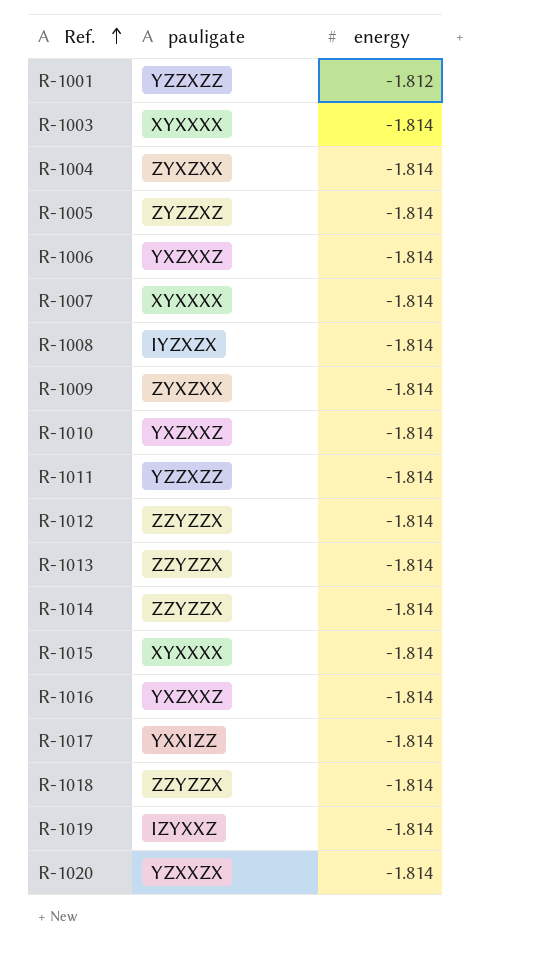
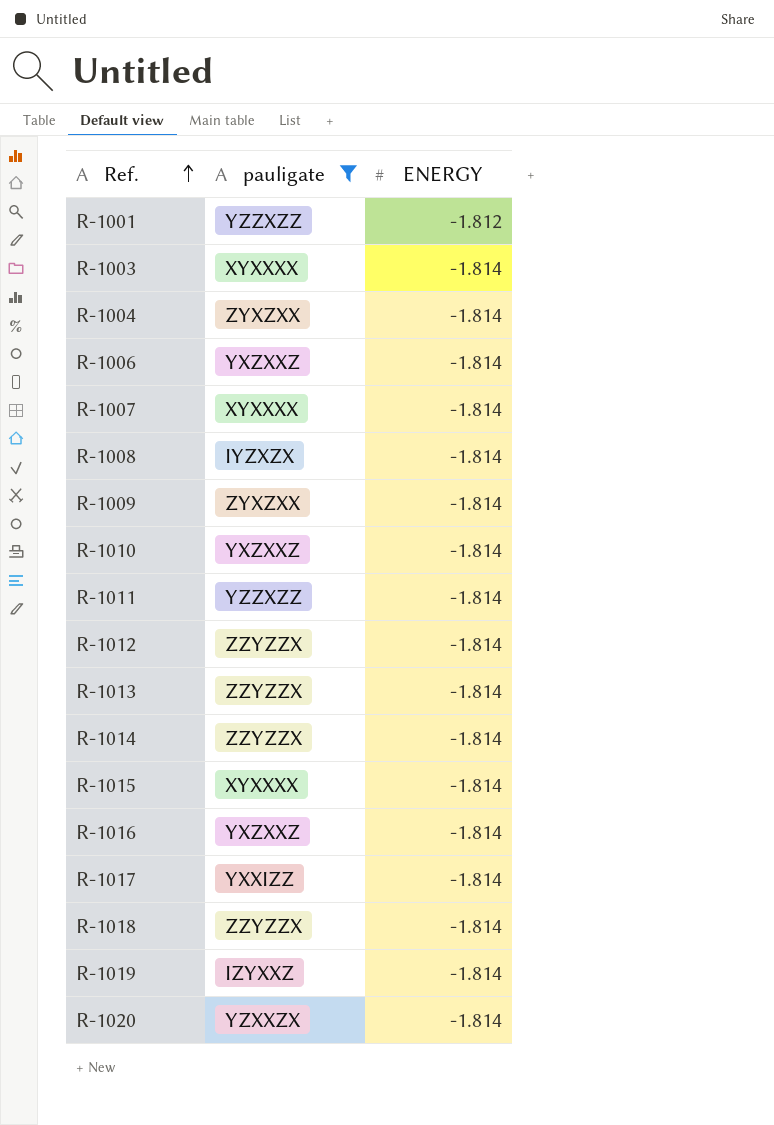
filter: none -> pauligate != ZYZZXZ
column name: energy -> ENERGY

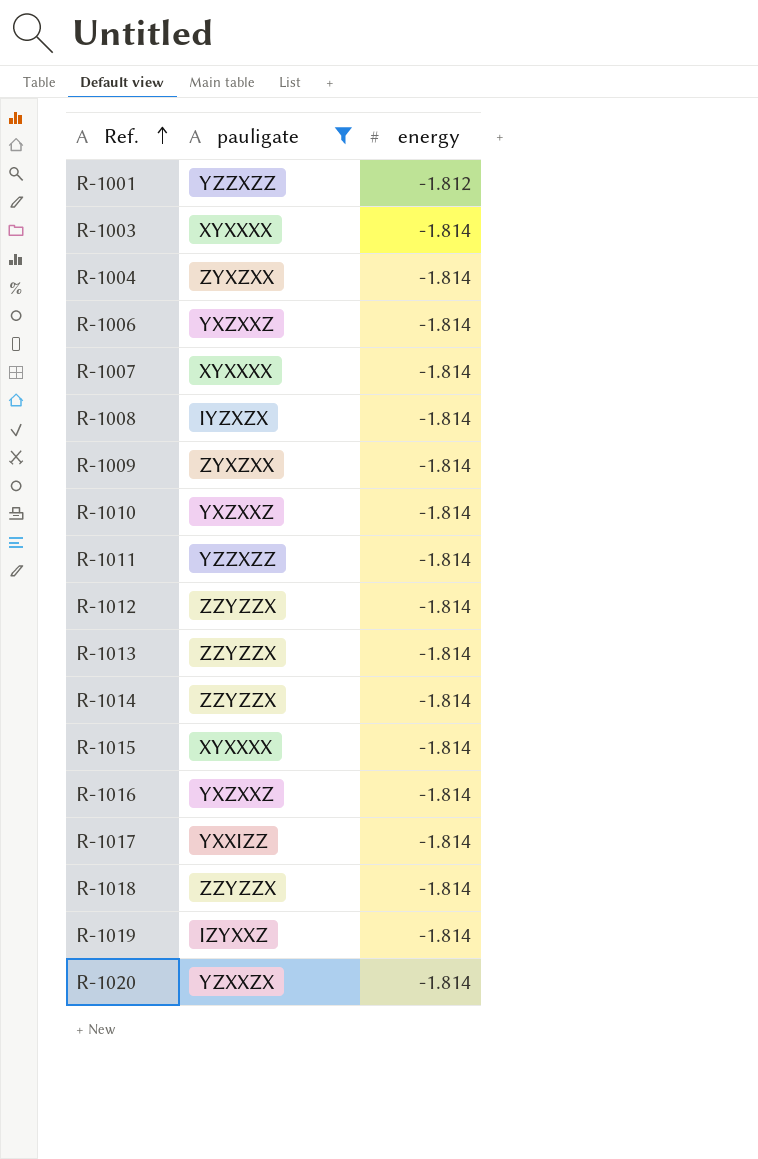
column name: ENERGY -> energy

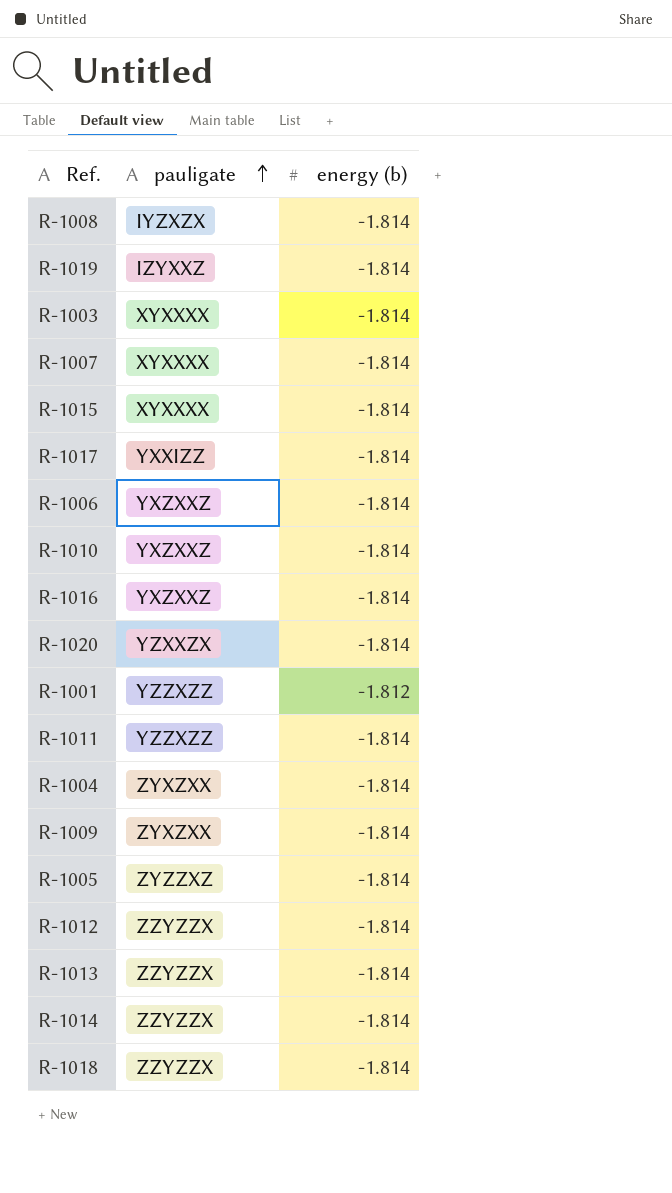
filter: pauligate != ZYZZXZ -> none
row order: Ref. ascending -> pauligate ascending
column name: energy -> energy (b)

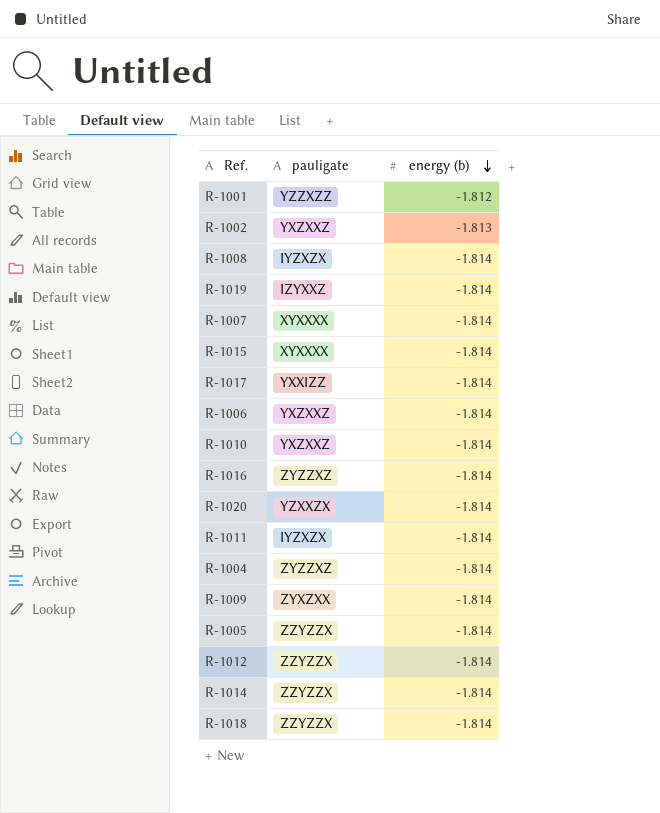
row order: pauligate ascending -> energy (b) descending
row R-1003: XYXXXX | -1.814 -> none
row R-1013: ZZYZZX | -1.814 -> none
row R-1002: none -> YXZXXZ | -1.813
R-1016 | pauligate: YXZXXZ -> ZYZZXZ
R-1011 | pauligate: YZZXZZ -> IYZXZX
R-1004 | pauligate: ZYXZXX -> ZYZZXZ
R-1005 | pauligate: ZYZZXZ -> ZZYZZX

